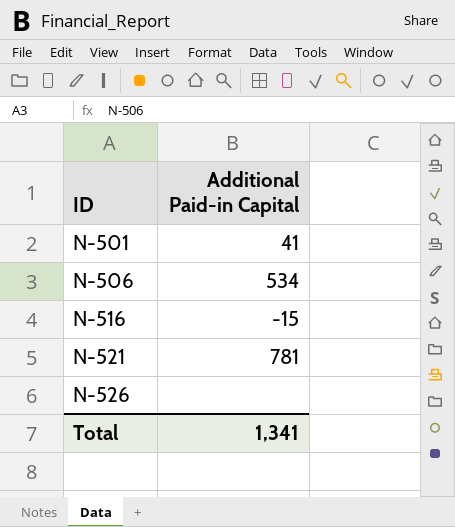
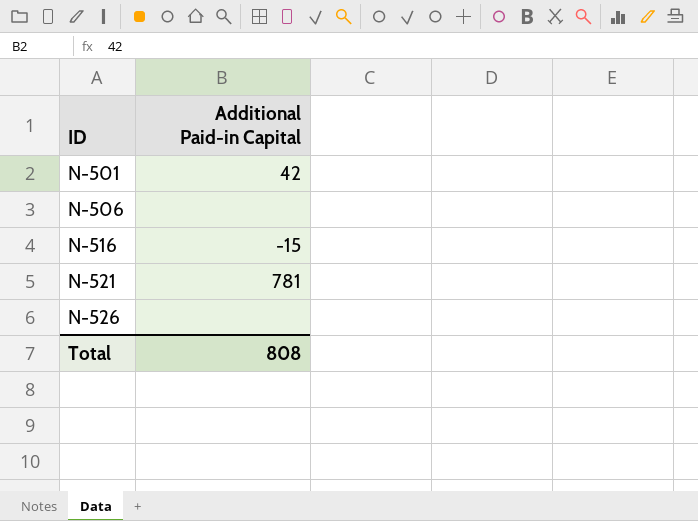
N-501 | Additional Paid-in Capital: 41 -> 42
N-506 | Additional Paid-in Capital: 534 -> none
Total | Additional Paid-in Capital: 1,341 -> 808

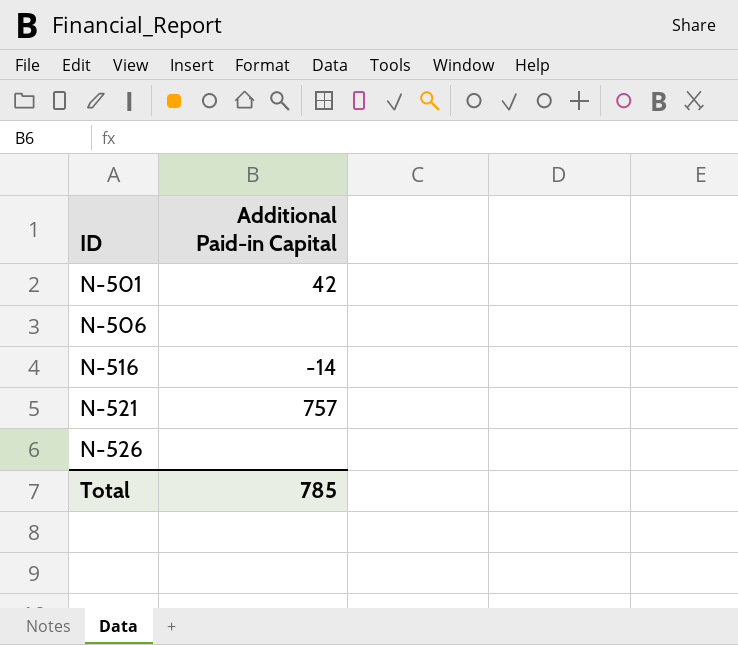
N-516 | Additional Paid-in Capital: -15 -> -14
N-521 | Additional Paid-in Capital: 781 -> 757
Total | Additional Paid-in Capital: 808 -> 785

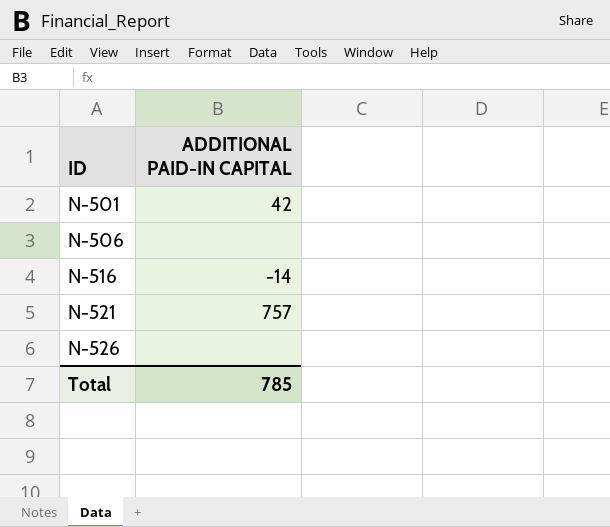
column name: Additional Paid-in Capital -> ADDITIONAL PAID-IN CAPITAL

